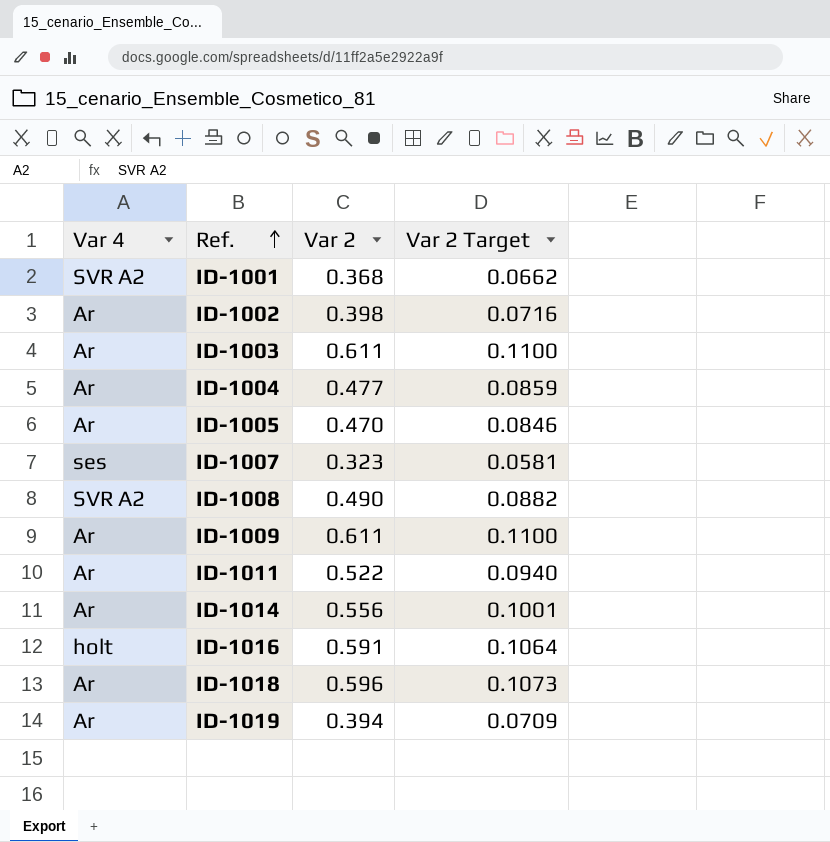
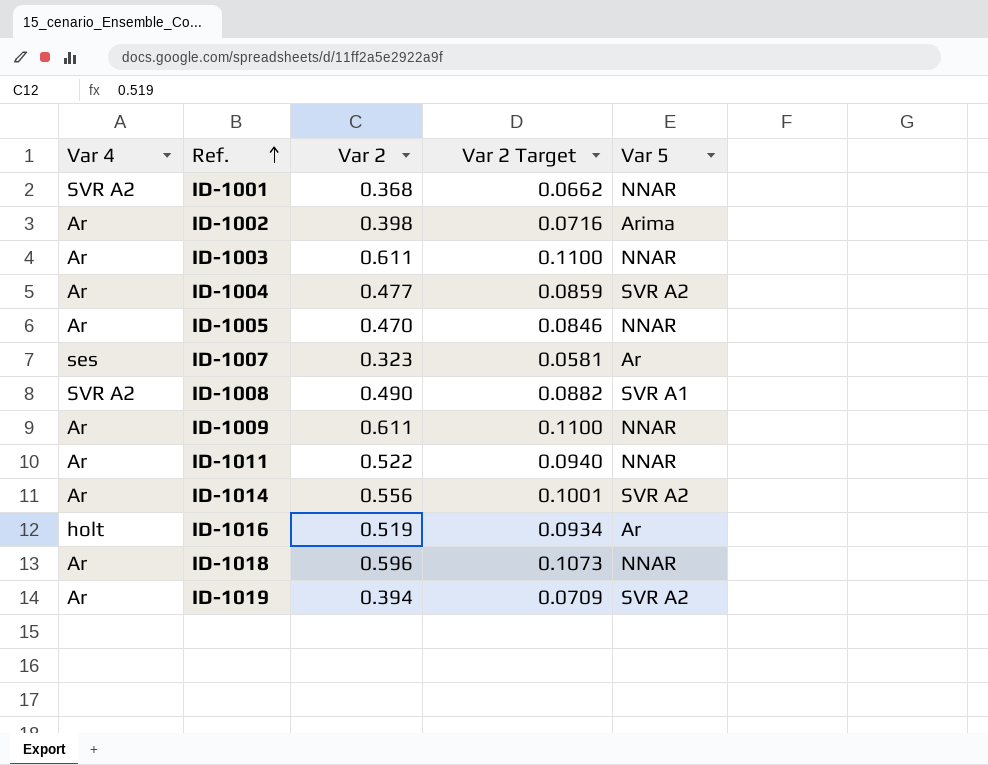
column Var 5 | position: none -> 5
ID-1016 | Var 2: 0.591 -> 0.519
ID-1016 | Var 2 Target: 0.1064 -> 0.0934

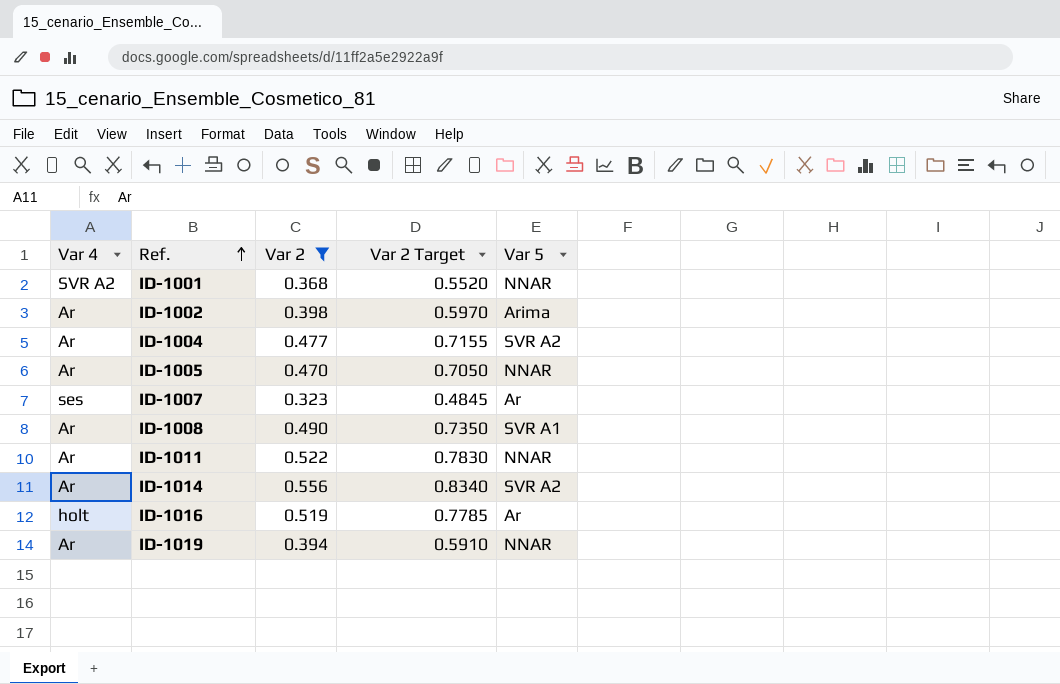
filter: none -> Var 2 <= 0.556
column Var 2 Target | formula: [Var 2] * 0.18 -> [Var 2] * 1.5
ID-1008 | Var 4: SVR A2 -> Ar
ID-1019 | Var 5: SVR A2 -> NNAR

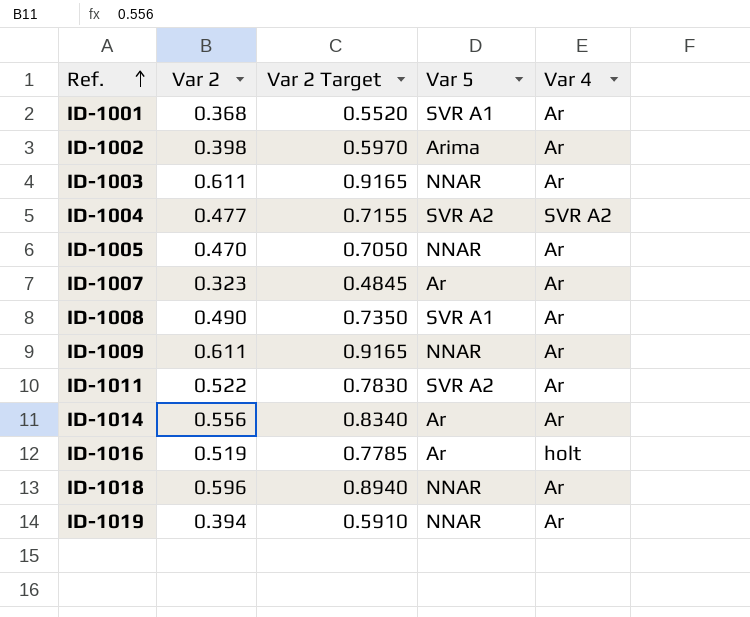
filter: Var 2 <= 0.556 -> none
column Var 4 | position: 1 -> 5
ID-1001 | Var 5: NNAR -> SVR A1
ID-1001 | Var 4: SVR A2 -> Ar
ID-1004 | Var 4: Ar -> SVR A2
ID-1007 | Var 4: ses -> Ar
ID-1011 | Var 5: NNAR -> SVR A2
ID-1014 | Var 5: SVR A2 -> Ar

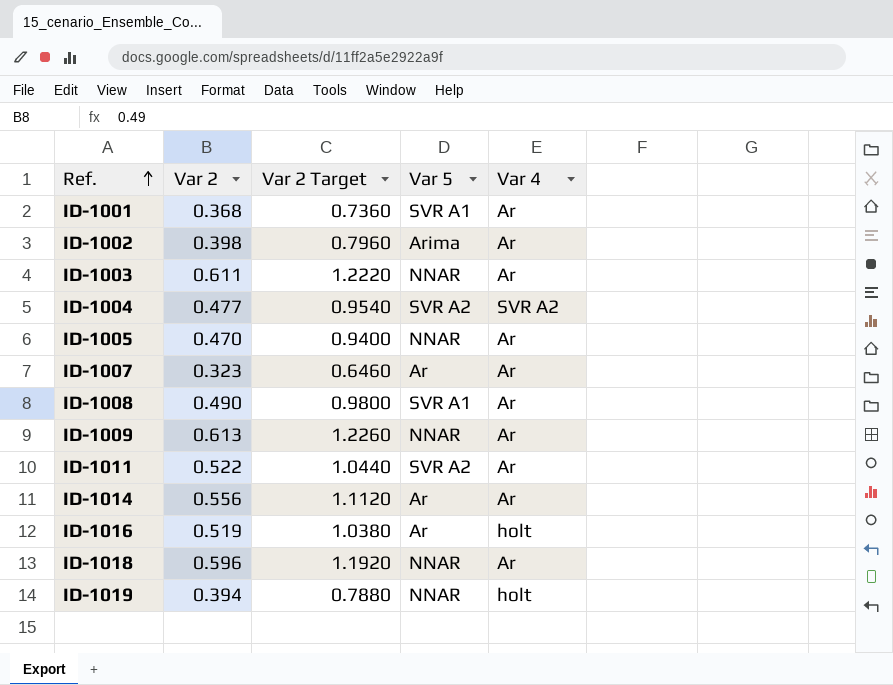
column Var 2 Target | formula: [Var 2] * 1.5 -> [Var 2] * 2
ID-1009 | Var 2: 0.611 -> 0.613
ID-1019 | Var 4: Ar -> holt

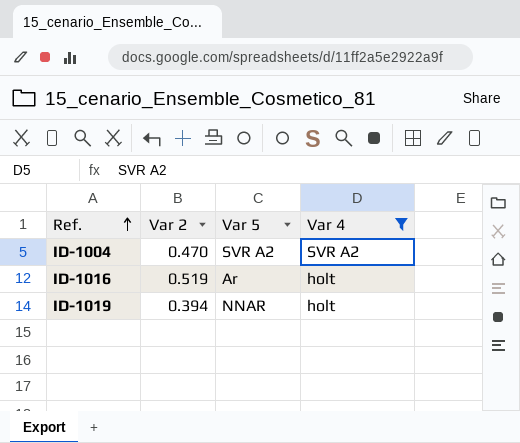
filter: none -> Var 4 != Ar
column Var 2 Target | formula: [Var 2] * 2 -> none
ID-1004 | Var 2: 0.477 -> 0.470

